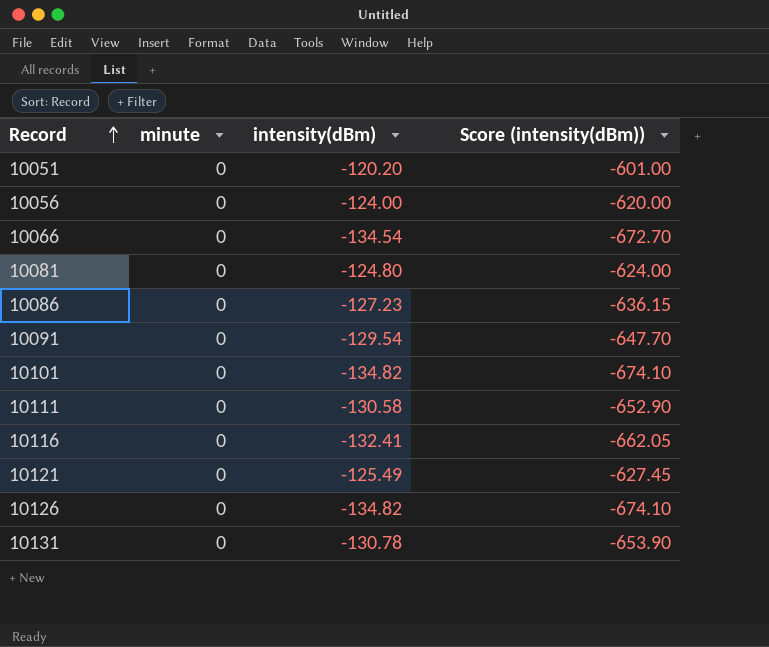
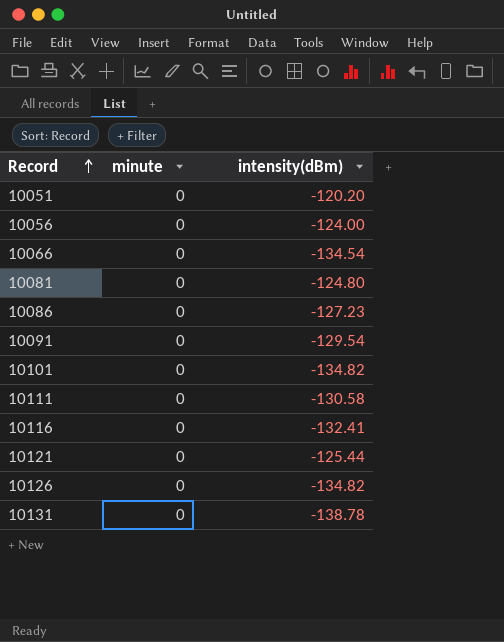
column Score (intensity(dBm)) | formula: [intensity(dBm)] * 5 -> none
10121 | intensity(dBm): -125.49 -> -125.44
10131 | intensity(dBm): -130.78 -> -138.78

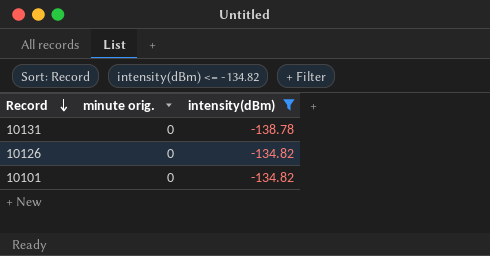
filter: none -> intensity(dBm) <= -134.82
row order: Record ascending -> Record descending
column name: minute -> minute orig.

